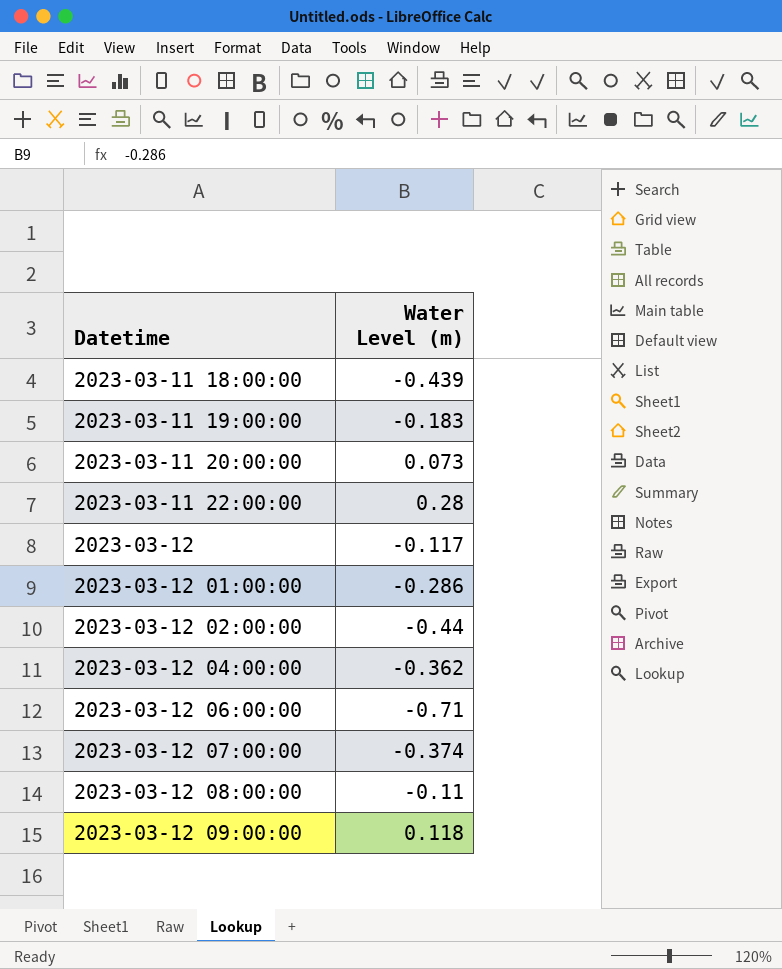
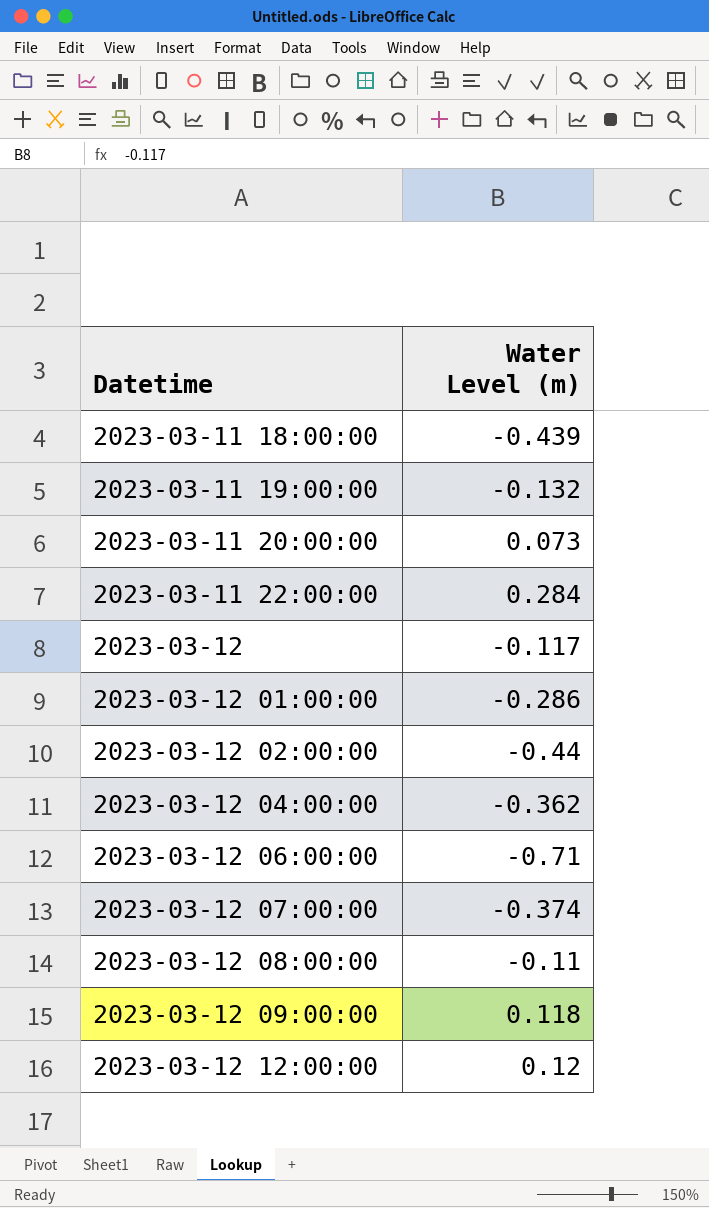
2023-03-11 19:00:00 | Water Level (m): -0.183 -> -0.132
2023-03-11 22:00:00 | Water Level (m): 0.28 -> 0.284
row 2023-03-12 12:00:00: none -> 0.12

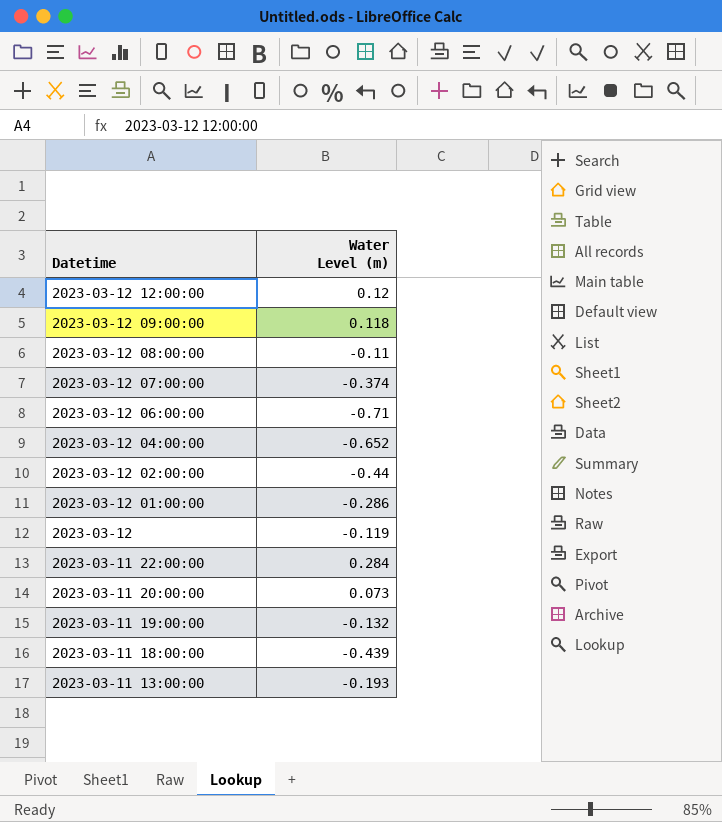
row order: Datetime ascending -> Datetime descending
2023-03-12 04:00:00 | Water Level (m): -0.362 -> -0.652
2023-03-12 | Water Level (m): -0.117 -> -0.119
row 2023-03-11 13:00:00: none -> -0.193

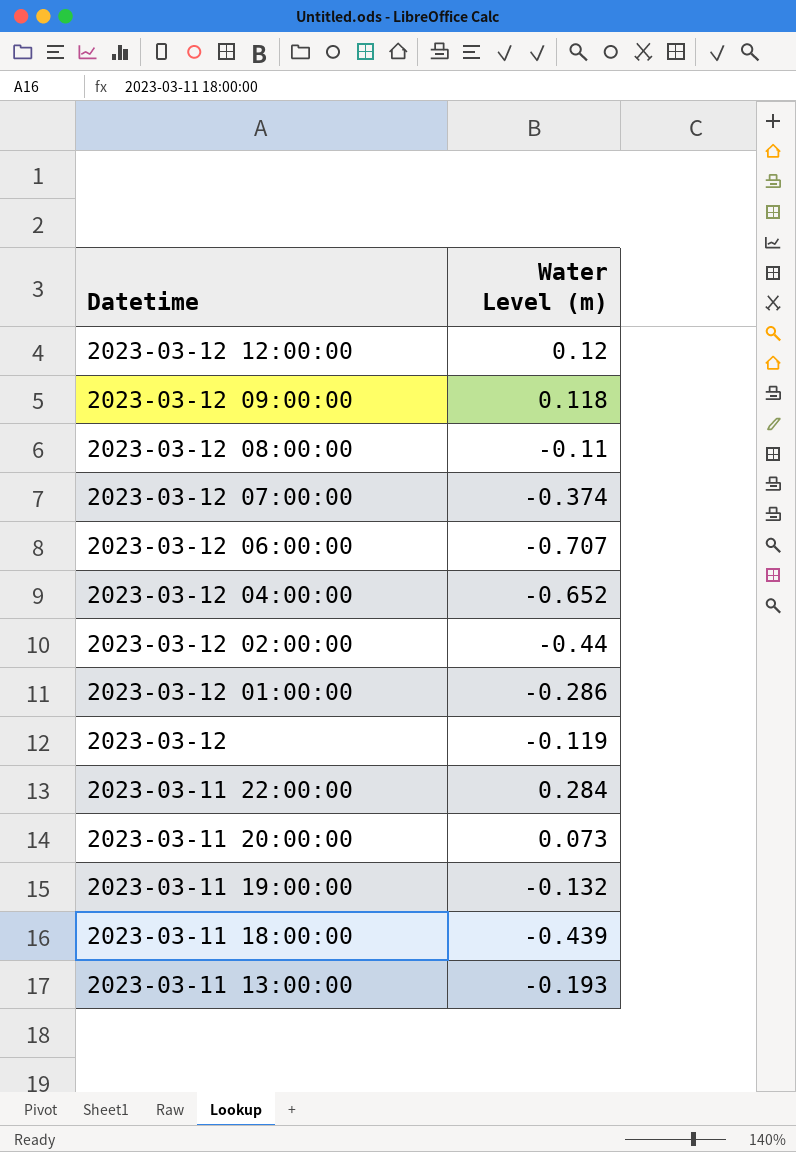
2023-03-12 06:00:00 | Water Level (m): -0.71 -> -0.707

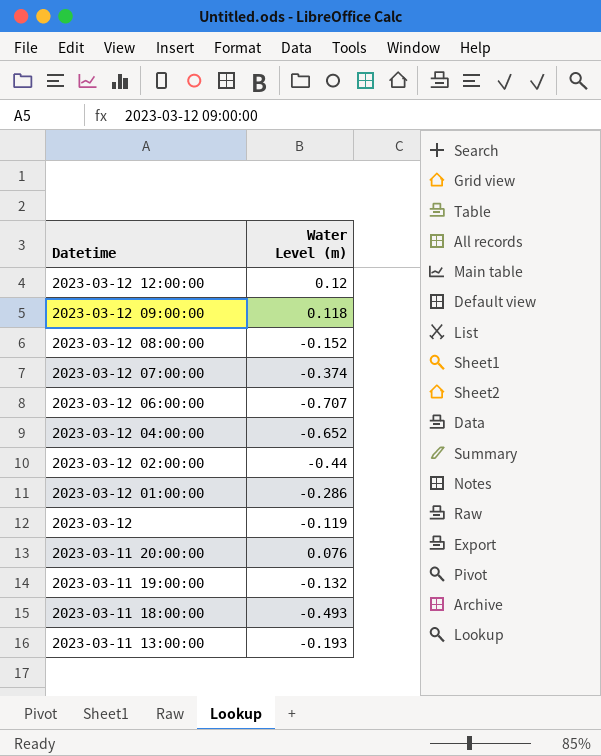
row 2023-03-11 22:00:00: 0.284 -> none
2023-03-12 08:00:00 | Water Level (m): -0.11 -> -0.152
2023-03-11 20:00:00 | Water Level (m): 0.073 -> 0.076
2023-03-11 18:00:00 | Water Level (m): -0.439 -> -0.493

